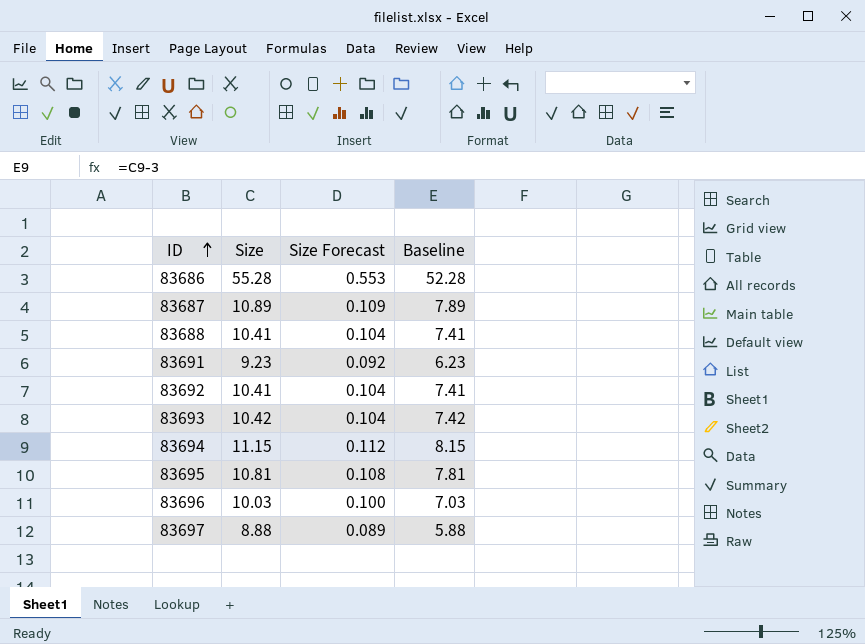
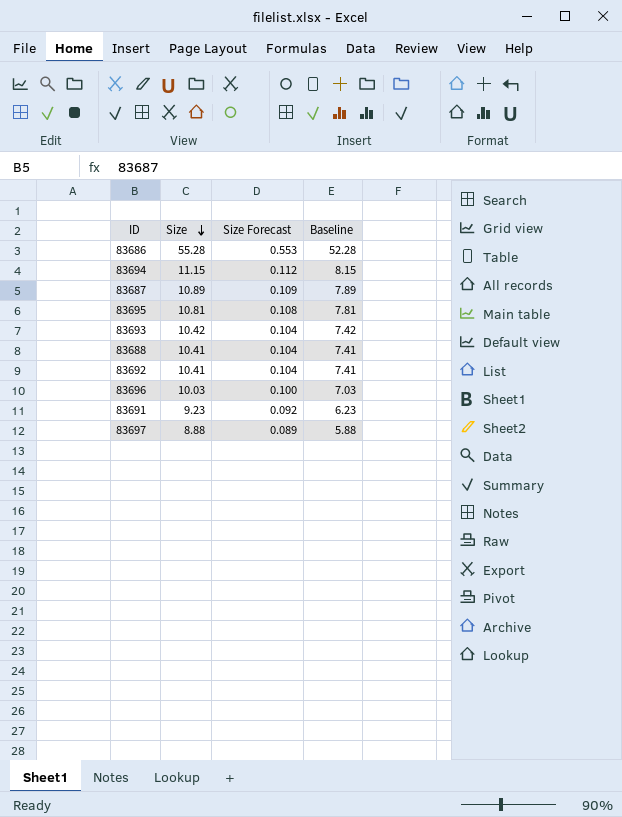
row order: ID ascending -> Size descending

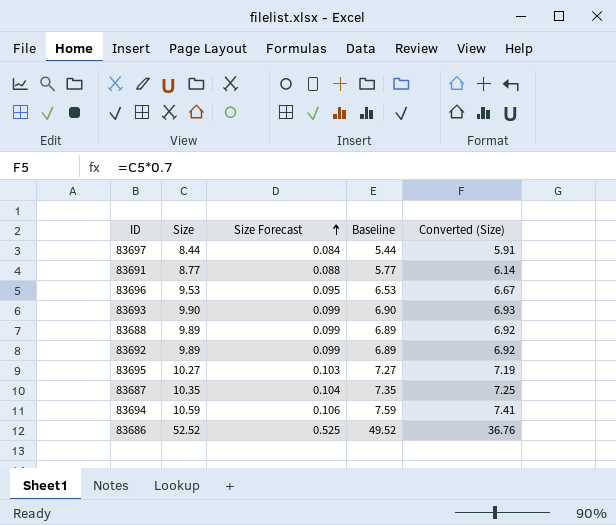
row order: Size descending -> Size Forecast ascending
column Converted (Size) | formula: none -> [Size] * 0.7
83697 | Size: 8.88 -> 8.44
83697 | Size Forecast: 0.089 -> 0.084
83697 | Baseline: 5.88 -> 5.44
83691 | Size: 9.23 -> 8.77
83691 | Size Forecast: 0.092 -> 0.088
83691 | Baseline: 6.23 -> 5.77
83696 | Size: 10.03 -> 9.53
83696 | Size Forecast: 0.100 -> 0.095
83696 | Baseline: 7.03 -> 6.53
83693 | Size: 10.42 -> 9.90
83693 | Size Forecast: 0.104 -> 0.099
83693 | Baseline: 7.42 -> 6.90
83688 | Size: 10.41 -> 9.89
83688 | Size Forecast: 0.104 -> 0.099
83688 | Baseline: 7.41 -> 6.89
83692 | Size: 10.41 -> 9.89
83692 | Size Forecast: 0.104 -> 0.099
83692 | Baseline: 7.41 -> 6.89
83695 | Size: 10.81 -> 10.27
83695 | Size Forecast: 0.108 -> 0.103
83695 | Baseline: 7.81 -> 7.27
83687 | Size: 10.89 -> 10.35
83687 | Size Forecast: 0.109 -> 0.104
83687 | Baseline: 7.89 -> 7.35
83694 | Size: 11.15 -> 10.59
83694 | Size Forecast: 0.112 -> 0.106
83694 | Baseline: 8.15 -> 7.59
83686 | Size: 55.28 -> 52.52
83686 | Size Forecast: 0.553 -> 0.525
83686 | Baseline: 52.28 -> 49.52

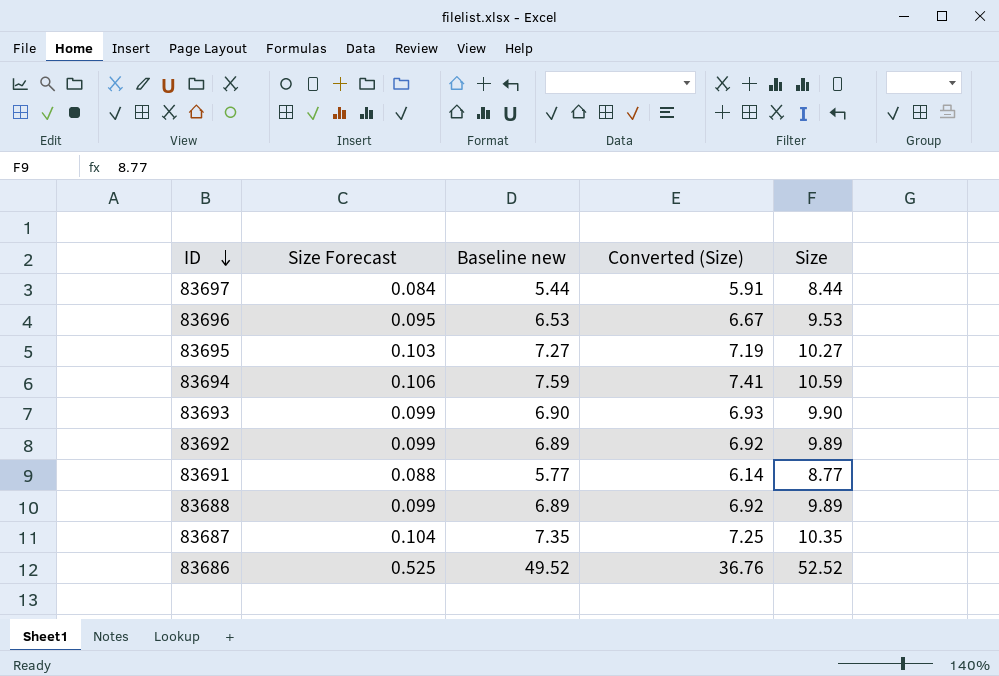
row order: Size Forecast ascending -> ID descending
column name: Baseline -> Baseline new
column Size | position: 2 -> 5

